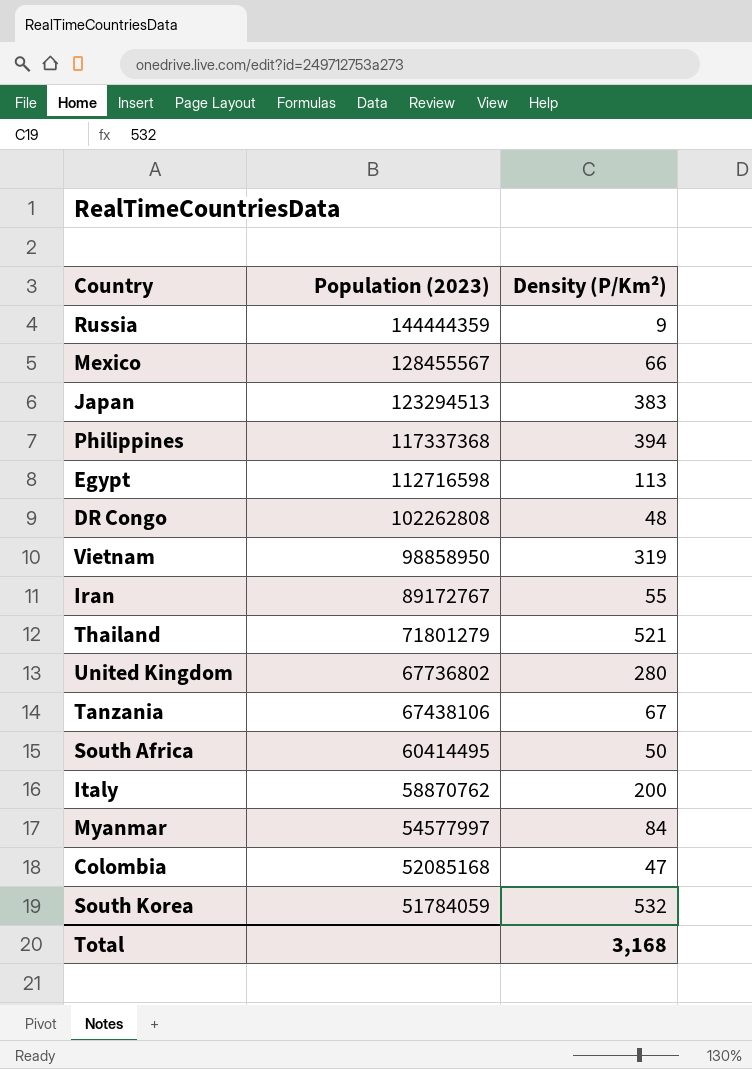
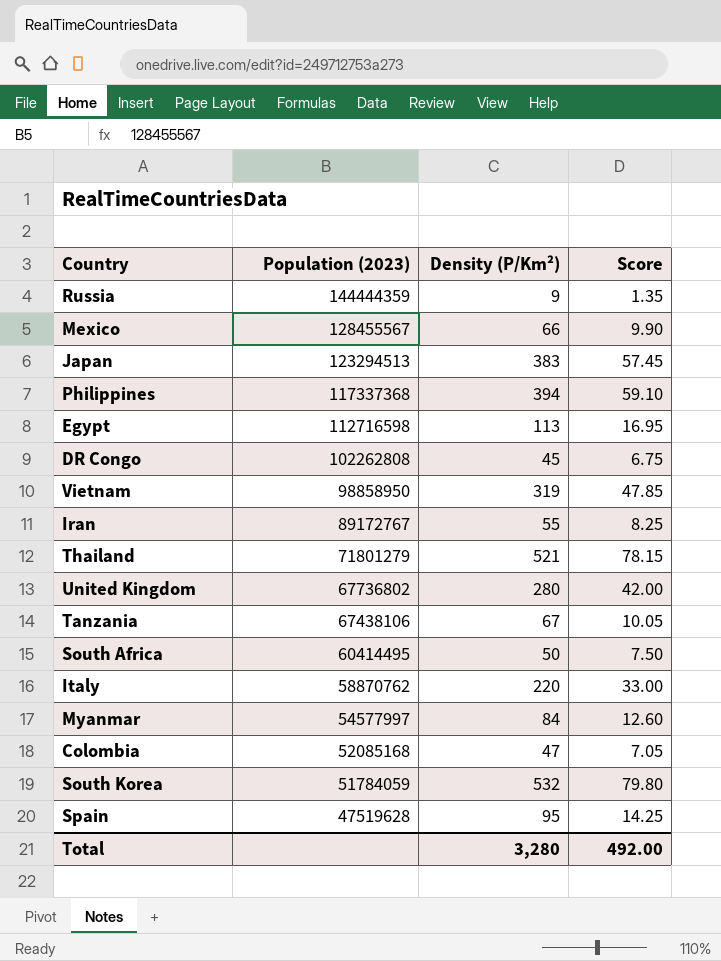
column Score | formula: none -> [Density (P/Km²)] * 0.15
DR Congo | Density (P/Km²): 48 -> 45
Italy | Density (P/Km²): 200 -> 220
row Spain: none -> 47519628 | 95 | 14.25
Total | Density (P/Km²): 3,168 -> 3,280

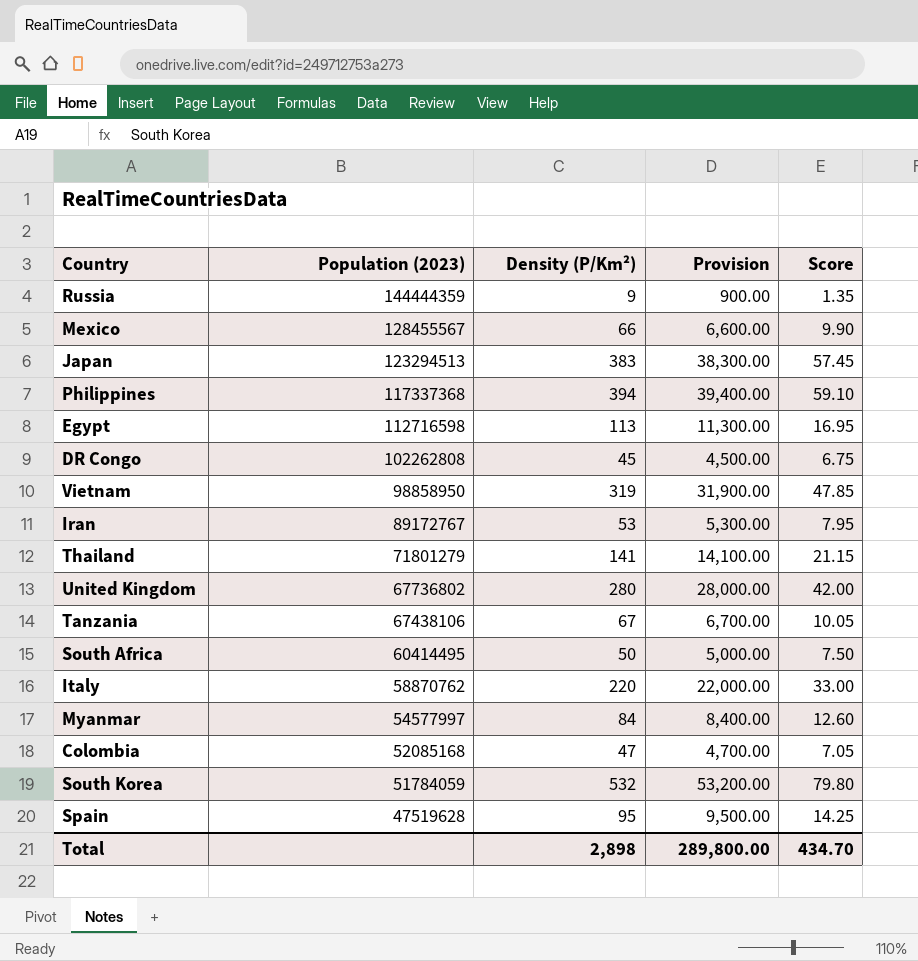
column Provision | formula: none -> [Density (P/Km²)] * 100
Iran | Density (P/Km²): 55 -> 53
Iran | Score: 8.25 -> 7.95
Thailand | Density (P/Km²): 521 -> 141
Thailand | Score: 78.15 -> 21.15
Total | Density (P/Km²): 3,280 -> 2,898
Total | Score: 492.00 -> 434.70

